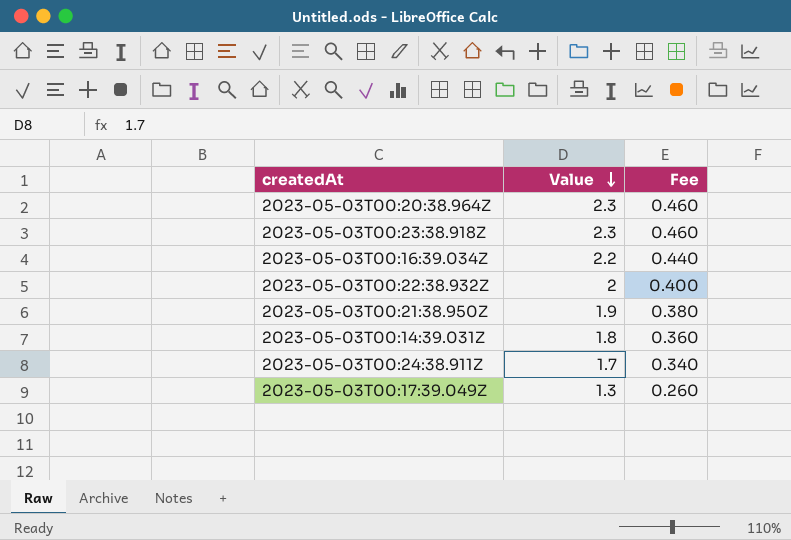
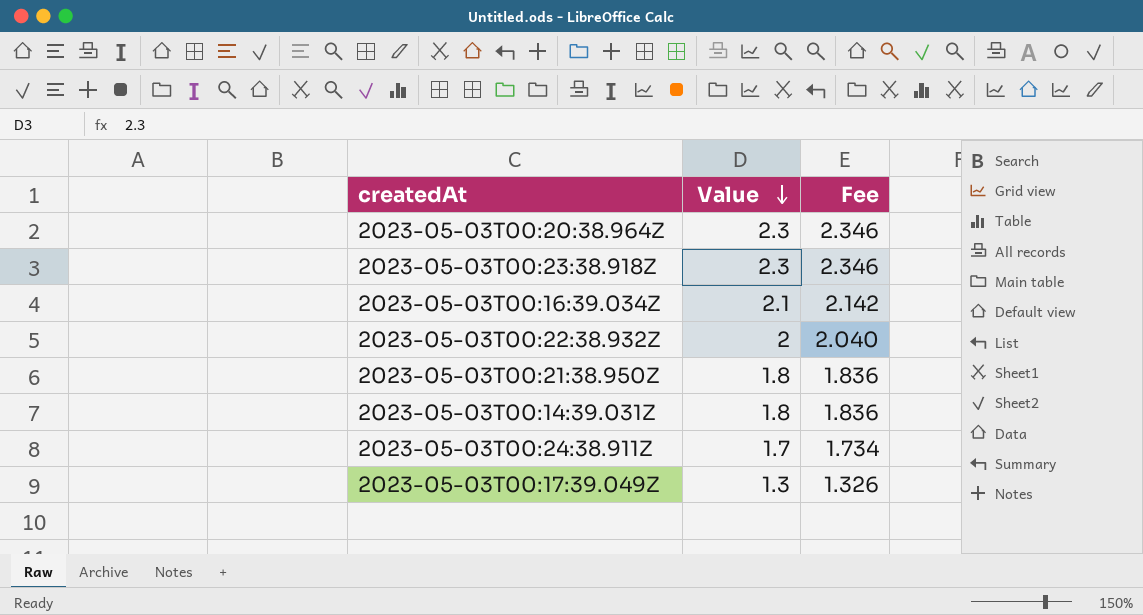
column Fee | formula: [Value] * 0.2 -> [Value] * 1.02
2023-05-03T00:16:39.034Z | Value: 2.2 -> 2.1
2023-05-03T00:21:38.950Z | Value: 1.9 -> 1.8

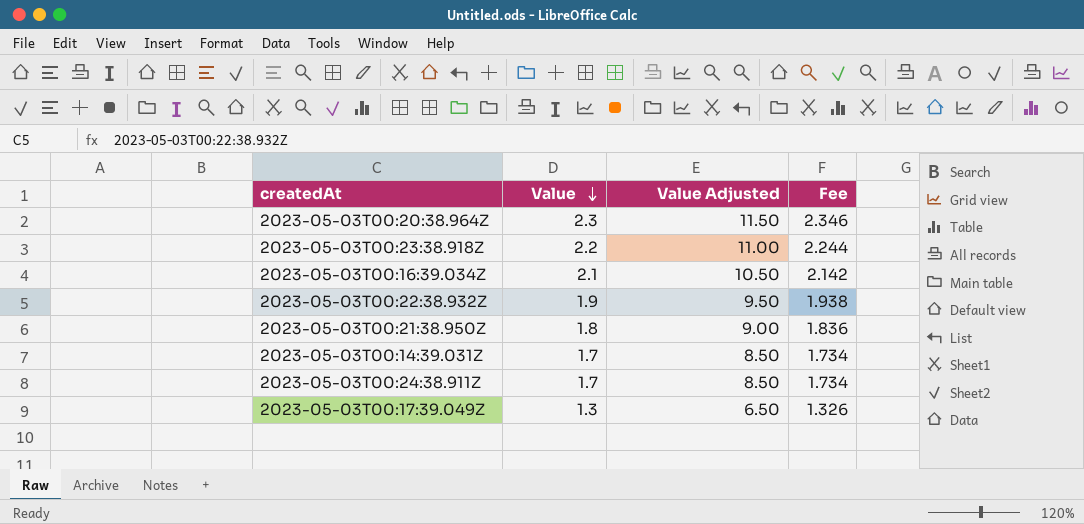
column Value Adjusted | formula: none -> [Value] * 5
2023-05-03T00:23:38.918Z | Value: 2.3 -> 2.2
2023-05-03T00:23:38.918Z | Fee: 2.346 -> 2.244
2023-05-03T00:22:38.932Z | Value: 2 -> 1.9
2023-05-03T00:22:38.932Z | Fee: 2.040 -> 1.938
2023-05-03T00:14:39.031Z | Value: 1.8 -> 1.7
2023-05-03T00:14:39.031Z | Fee: 1.836 -> 1.734

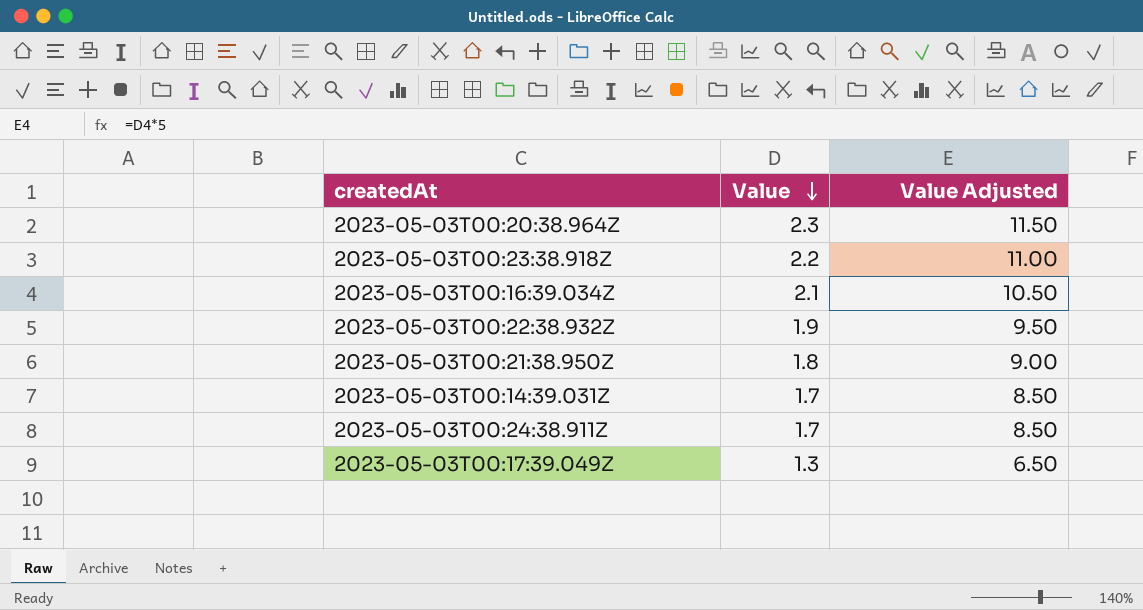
column Fee | formula: [Value] * 1.02 -> none

